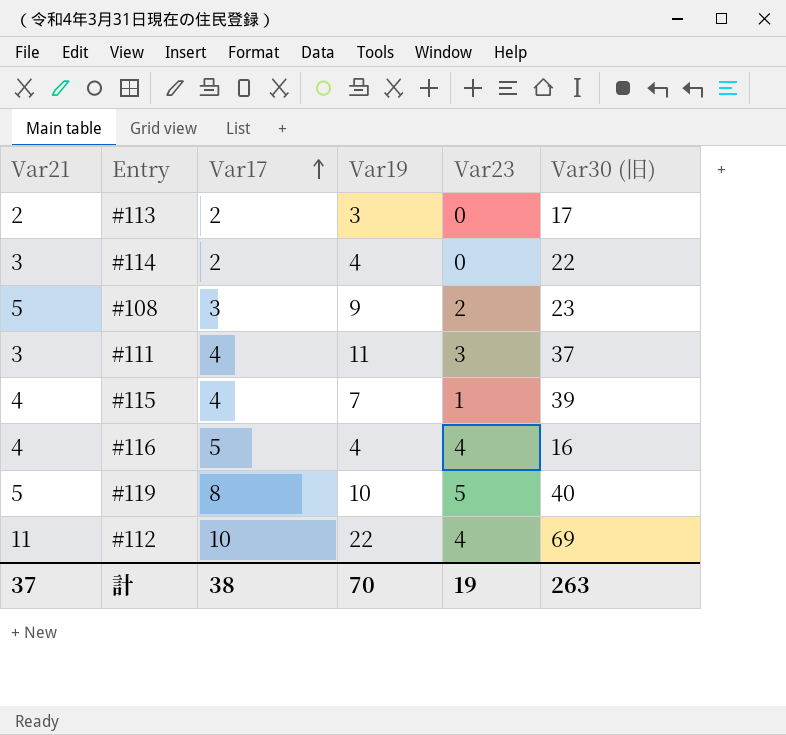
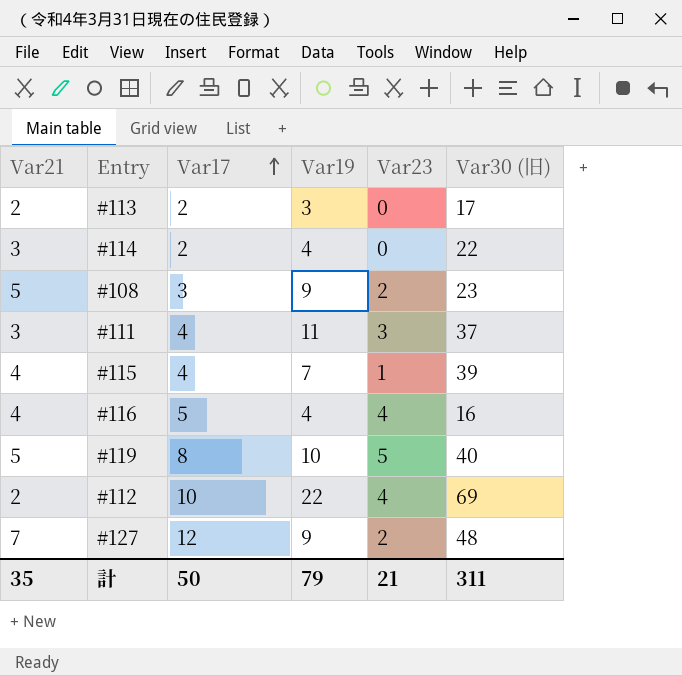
#112 | Var21: 11 -> 2
row #127: none -> 7 | 12 | 9 | 2 | 48
計 | Var21: 37 -> 35
計 | Var17: 38 -> 50
計 | Var19: 70 -> 79
計 | Var23: 19 -> 21
計 | Var30 (旧): 263 -> 311

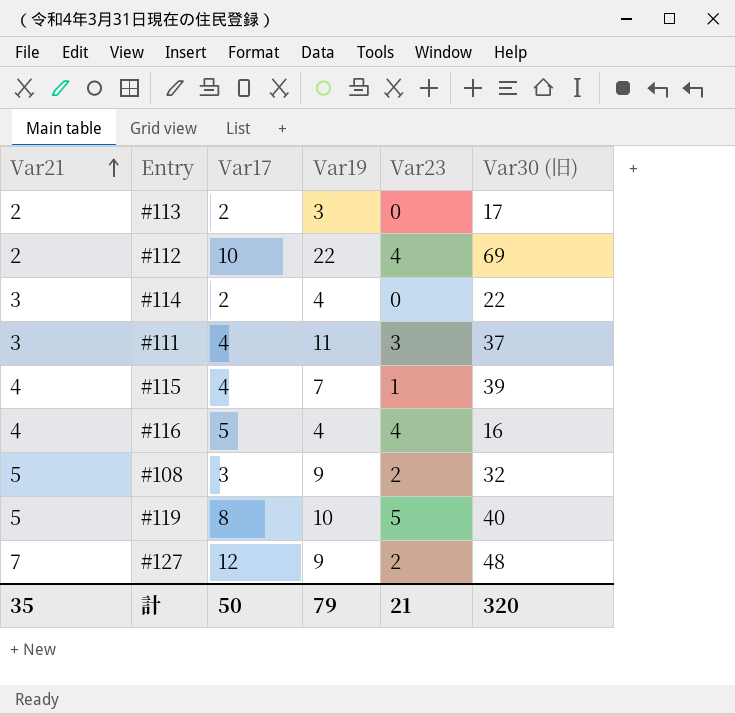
row order: Var17 ascending -> Var21 ascending
#108 | Var30 (旧): 23 -> 32
計 | Var30 (旧): 311 -> 320

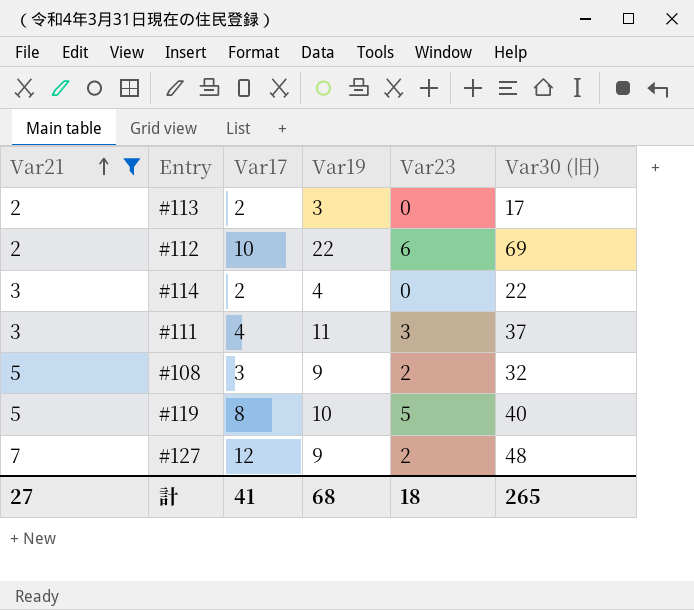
filter: none -> Var21 != 4
#112 | Var23: 4 -> 6
計 | Var21: 35 -> 27
計 | Var17: 50 -> 41
計 | Var19: 79 -> 68
計 | Var23: 21 -> 18
計 | Var30 (旧): 320 -> 265

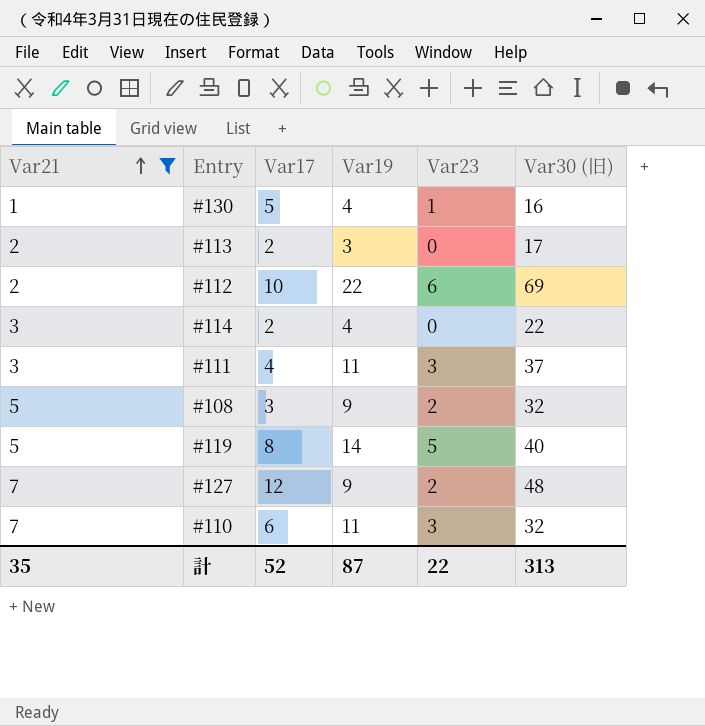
row #130: none -> 1 | 5 | 4 | 1 | 16
#119 | Var19: 10 -> 14
row #110: none -> 7 | 6 | 11 | 3 | 32
計 | Var21: 27 -> 35
計 | Var17: 41 -> 52
計 | Var19: 68 -> 87
計 | Var23: 18 -> 22
計 | Var30 (旧): 265 -> 313

